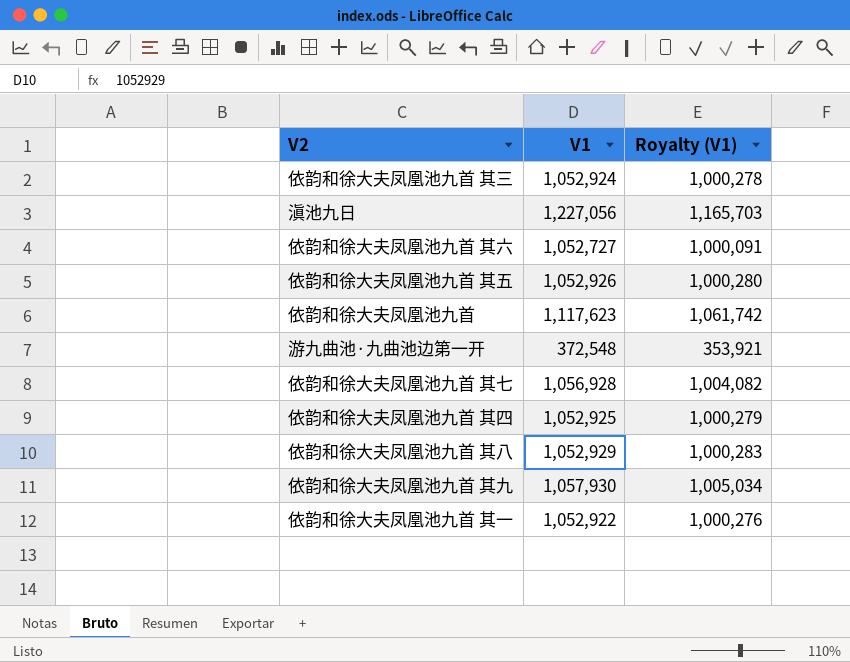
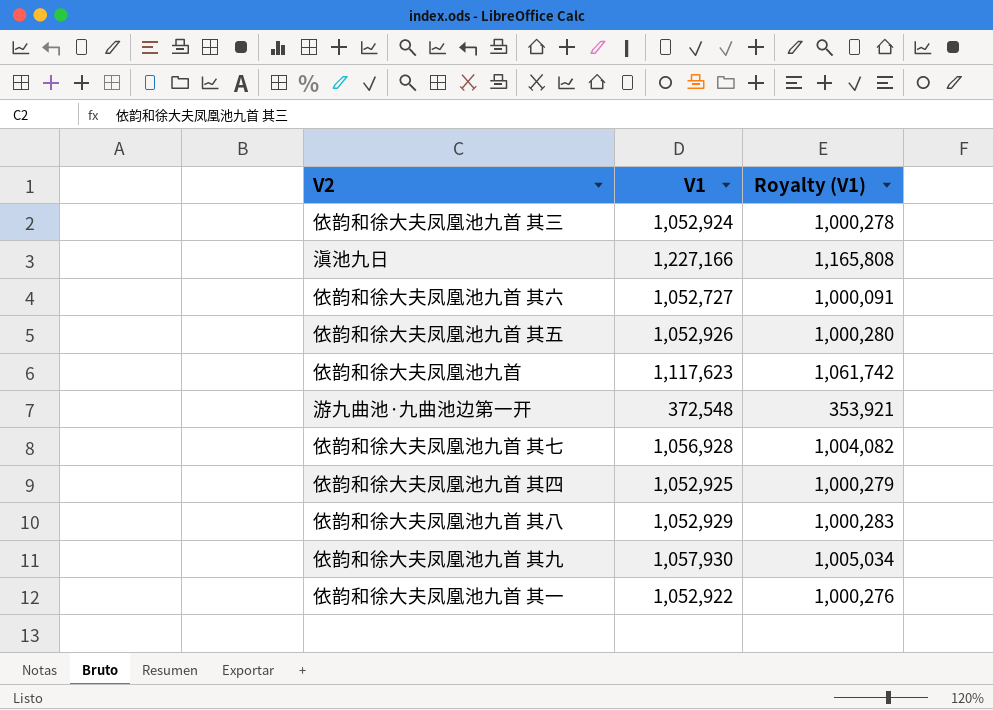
滇池九日 | V1: 1,227,056 -> 1,227,166
滇池九日 | Royalty (V1): 1,165,703 -> 1,165,808

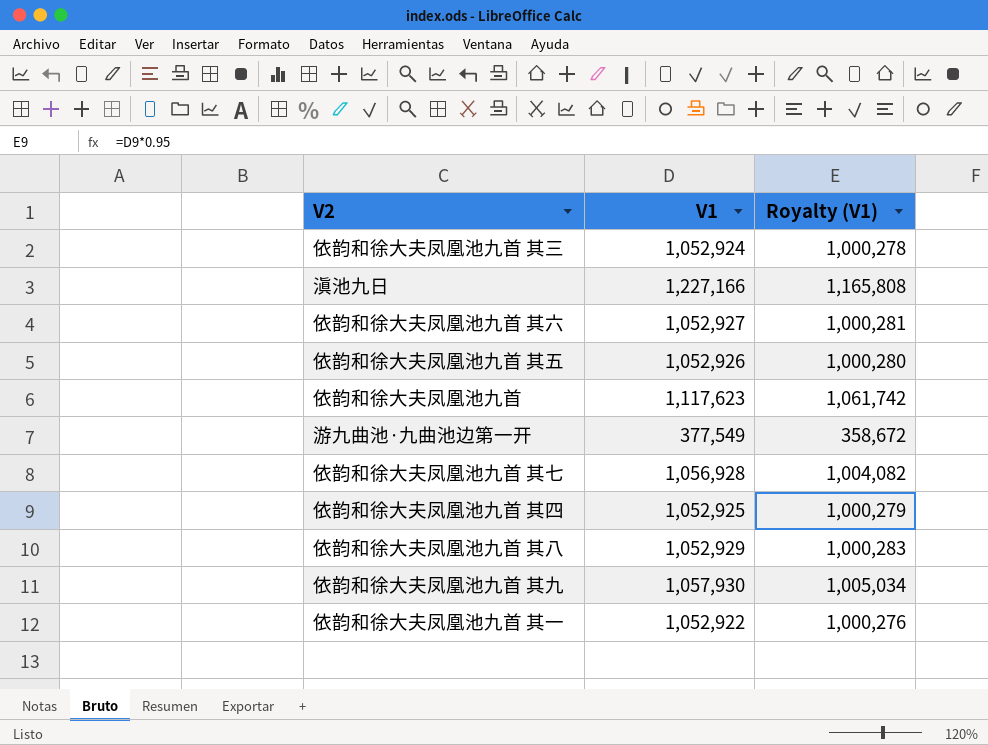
依韵和徐大夫凤凰池九首 其六 | V1: 1,052,727 -> 1,052,927
依韵和徐大夫凤凰池九首 其六 | Royalty (V1): 1,000,091 -> 1,000,281
游九曲池·九曲池边第一开 | V1: 372,548 -> 377,549
游九曲池·九曲池边第一开 | Royalty (V1): 353,921 -> 358,672

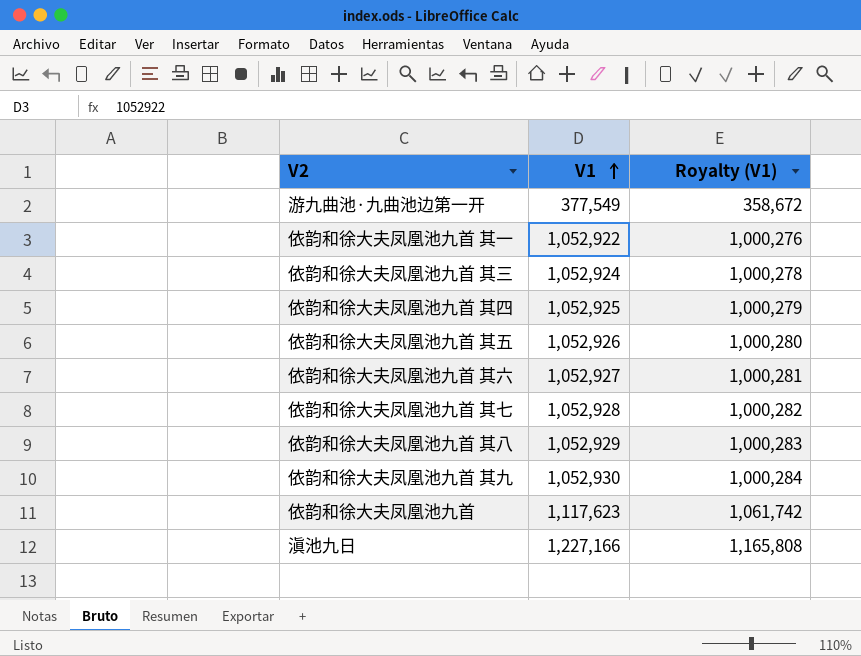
row order: none -> V1 ascending
依韵和徐大夫凤凰池九首 其七 | V1: 1,056,928 -> 1,052,928
依韵和徐大夫凤凰池九首 其七 | Royalty (V1): 1,004,082 -> 1,000,282
依韵和徐大夫凤凰池九首 其九 | V1: 1,057,930 -> 1,052,930
依韵和徐大夫凤凰池九首 其九 | Royalty (V1): 1,005,034 -> 1,000,284

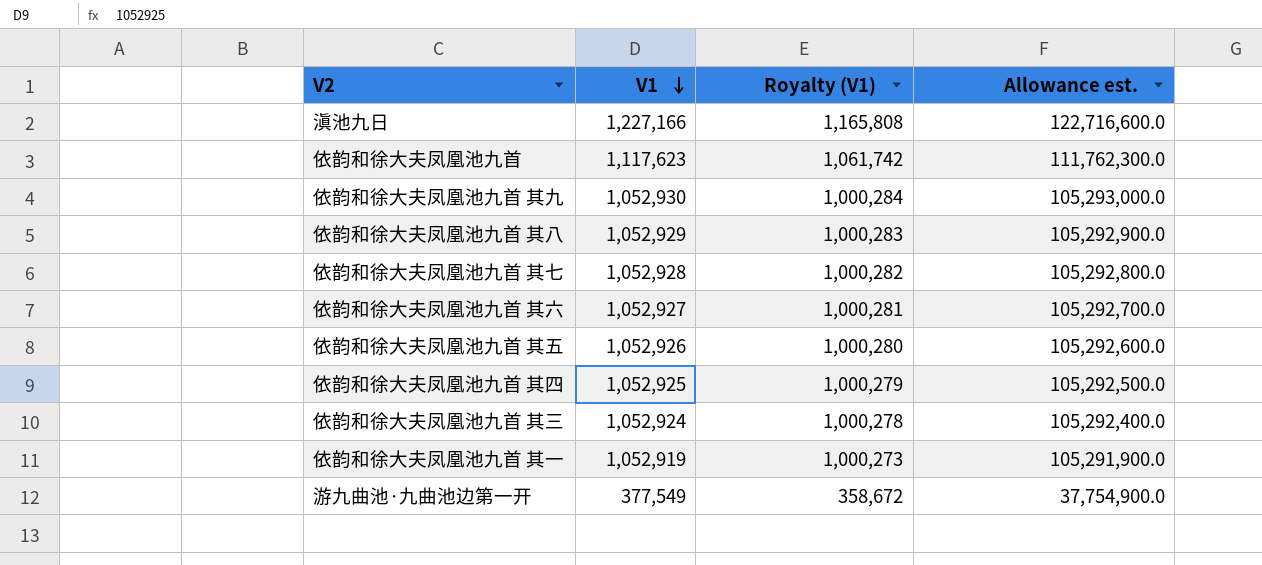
row order: V1 ascending -> V1 descending
column Allowance est. | formula: none -> [V1] * 100
依韵和徐大夫凤凰池九首 其一 | V1: 1,052,922 -> 1,052,919
依韵和徐大夫凤凰池九首 其一 | Royalty (V1): 1,000,276 -> 1,000,273

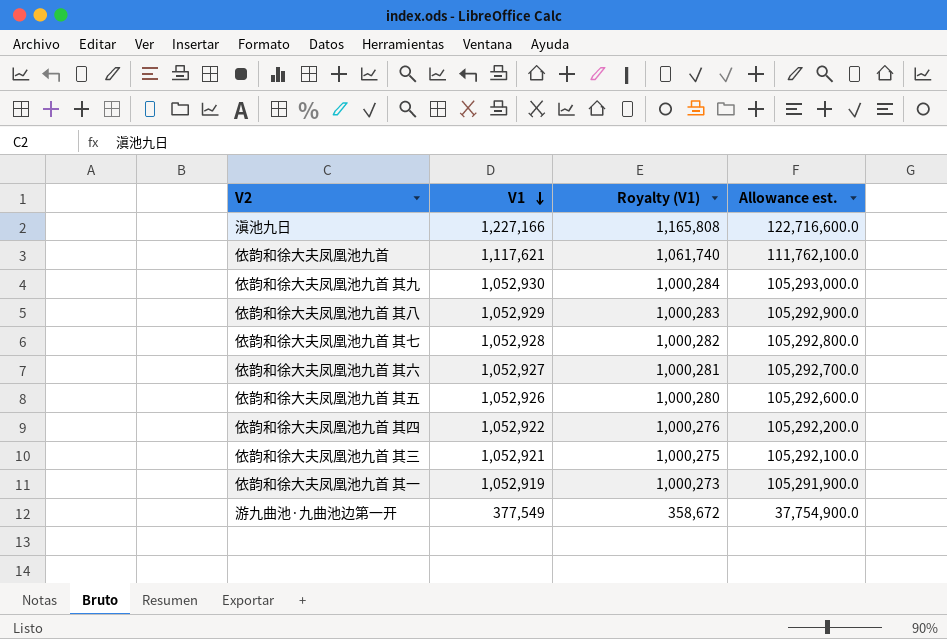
依韵和徐大夫凤凰池九首 | V1: 1,117,623 -> 1,117,621
依韵和徐大夫凤凰池九首 | Royalty (V1): 1,061,742 -> 1,061,740
依韵和徐大夫凤凰池九首 | Allowance est.: 111,762,300.0 -> 111,762,100.0
依韵和徐大夫凤凰池九首 其四 | V1: 1,052,925 -> 1,052,922
依韵和徐大夫凤凰池九首 其四 | Royalty (V1): 1,000,279 -> 1,000,276
依韵和徐大夫凤凰池九首 其四 | Allowance est.: 105,292,500.0 -> 105,292,200.0
依韵和徐大夫凤凰池九首 其三 | V1: 1,052,924 -> 1,052,921
依韵和徐大夫凤凰池九首 其三 | Royalty (V1): 1,000,278 -> 1,000,275
依韵和徐大夫凤凰池九首 其三 | Allowance est.: 105,292,400.0 -> 105,292,100.0

